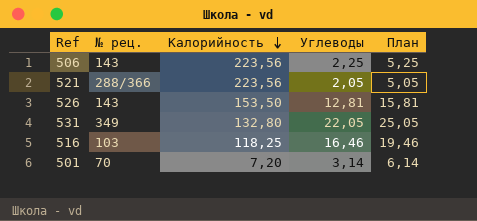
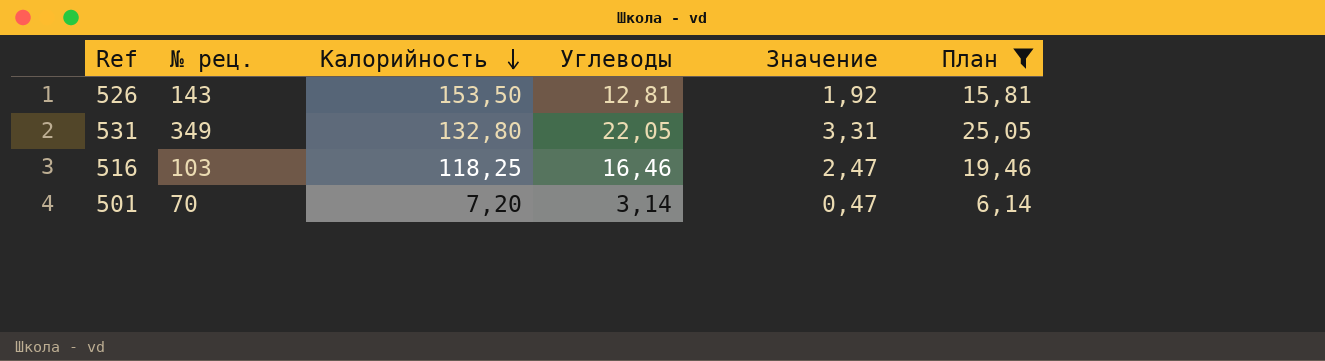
filter: none -> План >= 6,14
column Значение | formula: none -> [Углеводы] * 0,15

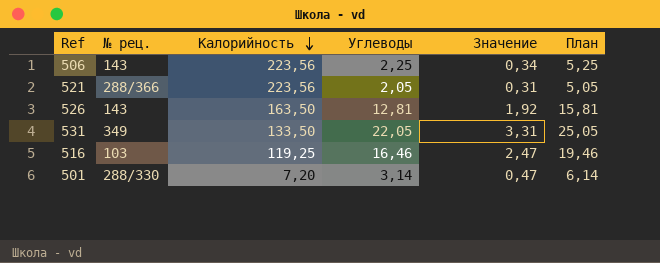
filter: План >= 6,14 -> none
526 | Калорийность: 153,50 -> 163,50
531 | Калорийность: 132,80 -> 133,50
516 | Калорийность: 118,25 -> 119,25
501 | № рец.: 70 -> 288/330

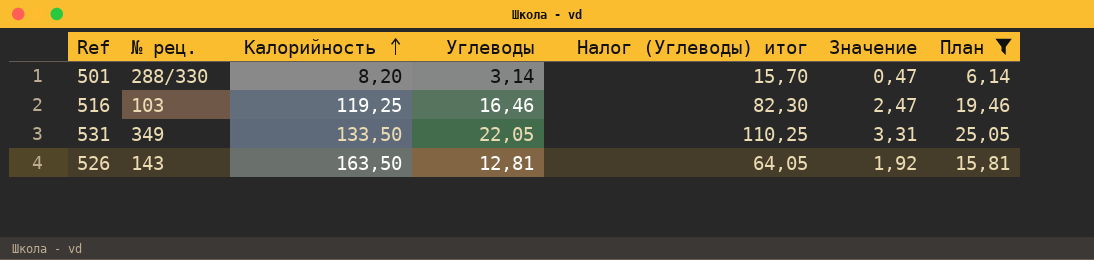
filter: none -> План >= 6,14
row order: Калорийность descending -> Калорийность ascending
column Налог (Углеводы) итог | formula: none -> [Углеводы] * 5
501 | Калорийность: 7,20 -> 8,20

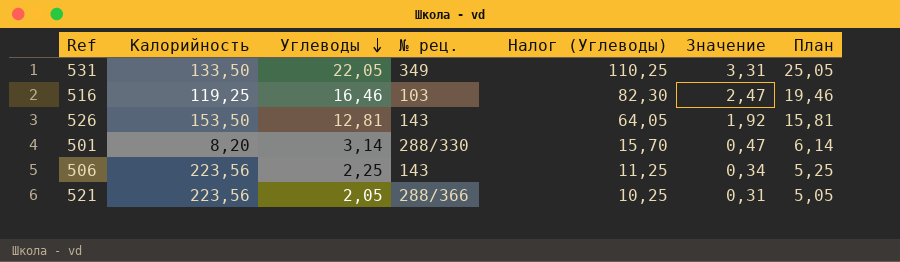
filter: План >= 6,14 -> none
row order: Калорийность ascending -> Углеводы descending
column № рец. | position: 2 -> 4
column name: Налог (Углеводы) итог -> Налог (Углеводы)
526 | Калорийность: 163,50 -> 153,50

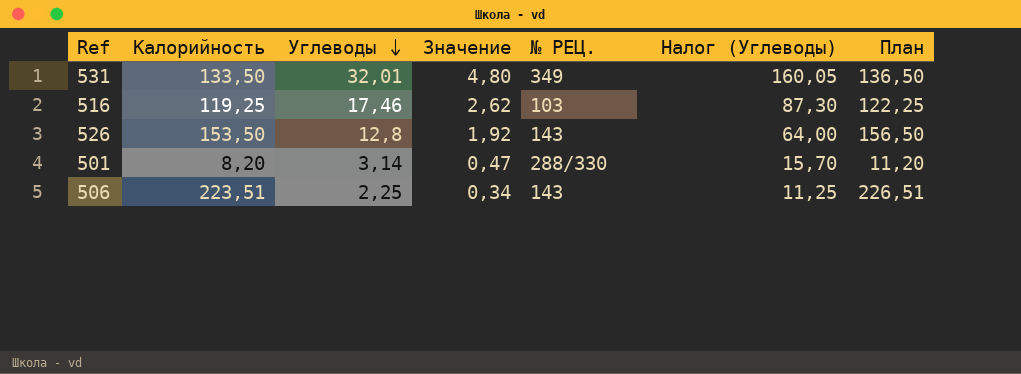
column Значение | position: 6 -> 4
column name: № рец. -> № РЕЦ.
column План | formula: [Углеводы] + 3 -> [Калорийность] + 3
row 521: 223,56 | 2,05 | 288/366 | 10,25 | 0,31 | 5,05 -> none
531 | Углеводы: 22,05 -> 32,01
531 | Значение: 3,31 -> 4,80
531 | Налог (Углеводы): 110,25 -> 160,05
516 | Углеводы: 16,46 -> 17,46
516 | Значение: 2,47 -> 2,62
516 | Налог (Углеводы): 82,30 -> 87,30
526 | Углеводы: 12,81 -> 12,8
526 | Налог (Углеводы): 64,05 -> 64,00
506 | Калорийность: 223,56 -> 223,51

